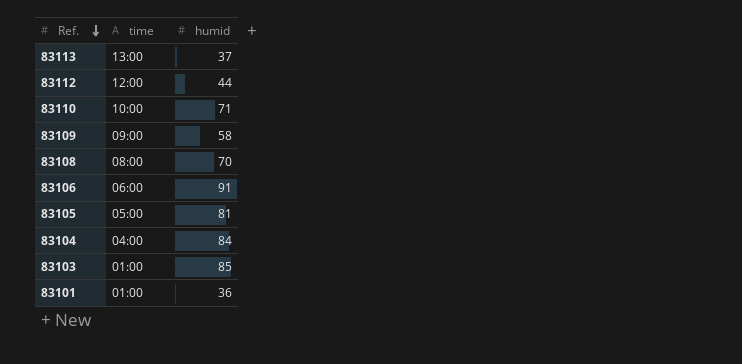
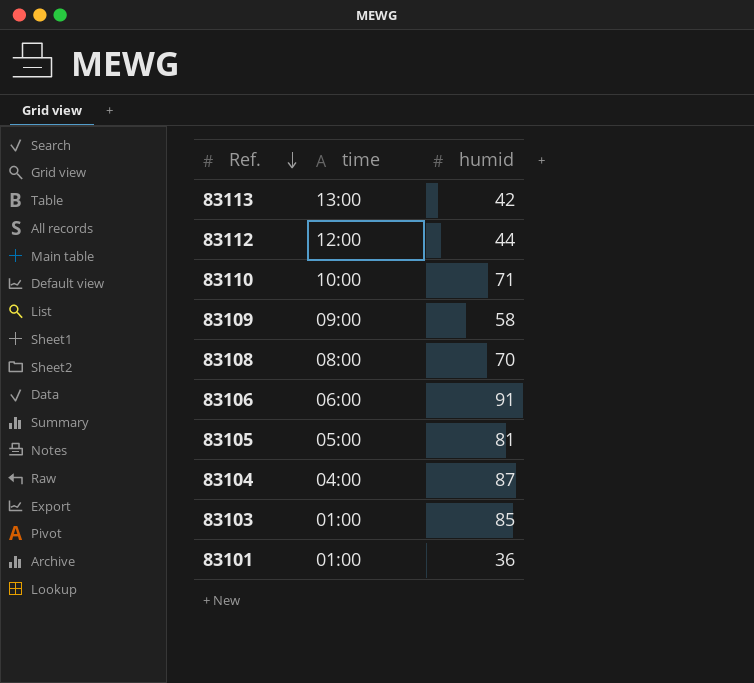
83113 | humid: 37 -> 42
83104 | humid: 84 -> 87

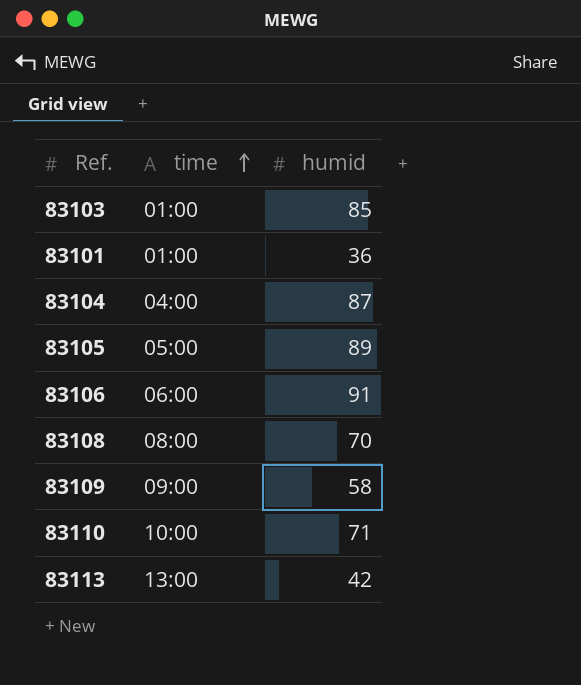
row order: Ref. descending -> time ascending
row 83112: 12:00 | 44 -> none
83105 | humid: 81 -> 89

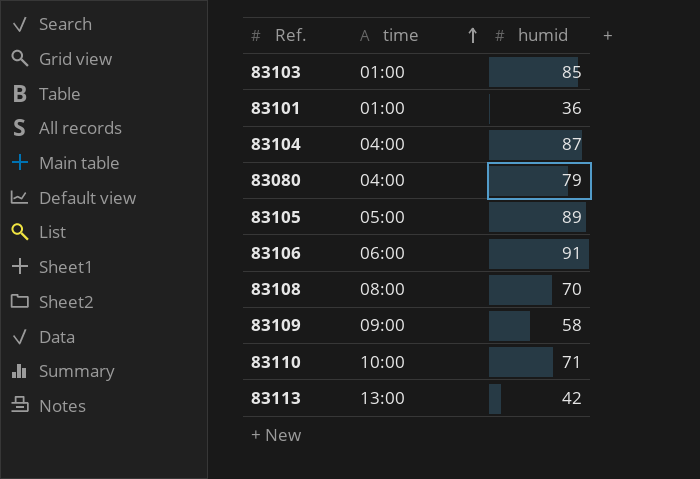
row 83080: none -> 04:00 | 79

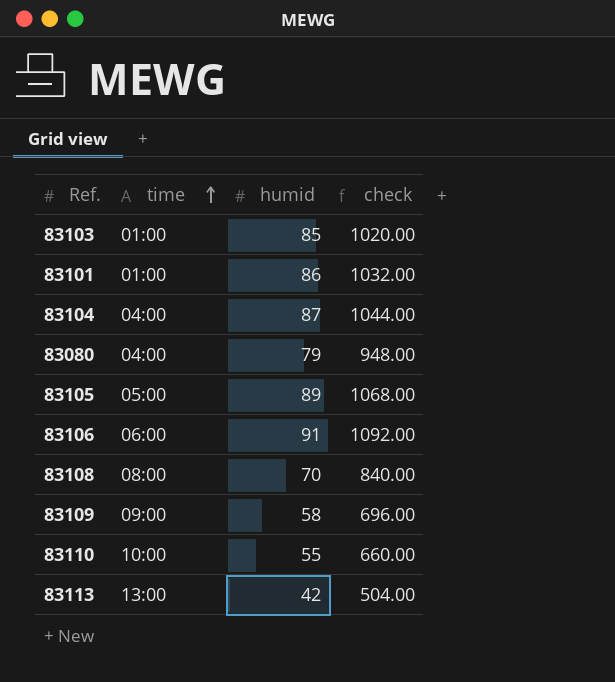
column check | formula: none -> [humid] * 12
83101 | humid: 36 -> 86
83110 | humid: 71 -> 55

